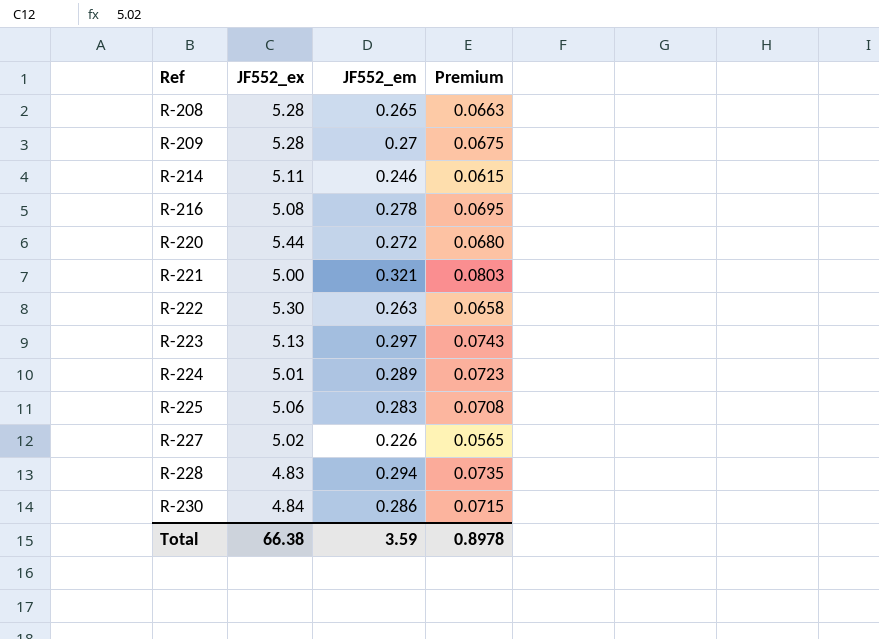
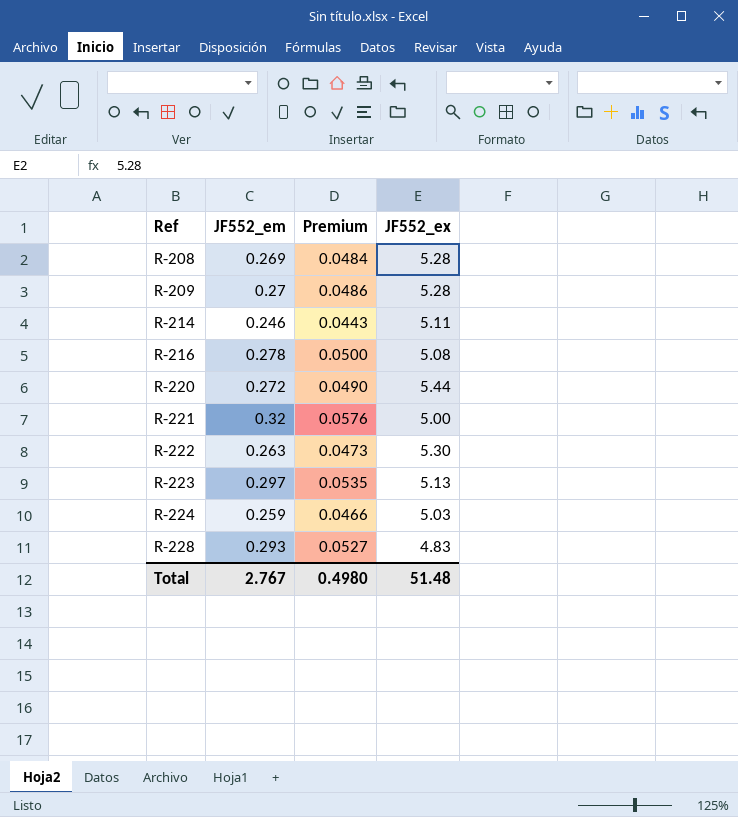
column Premium | formula: [JF552_em] * 0.25 -> [JF552_em] * 0.18
column JF552_ex | position: 2 -> 4
row R-225: 5.06 | 0.283 | 0.0708 -> none
row R-227: 5.02 | 0.226 | 0.0565 -> none
row R-230: 4.84 | 0.286 | 0.0715 -> none
R-208 | JF552_em: 0.265 -> 0.269
R-221 | JF552_em: 0.321 -> 0.32
R-224 | JF552_em: 0.289 -> 0.259
R-224 | JF552_ex: 5.01 -> 5.03
R-228 | JF552_em: 0.294 -> 0.293
Total | JF552_em: 3.59 -> 2.767
Total | Premium: 0.8978 -> 0.4980
Total | JF552_ex: 66.38 -> 51.48

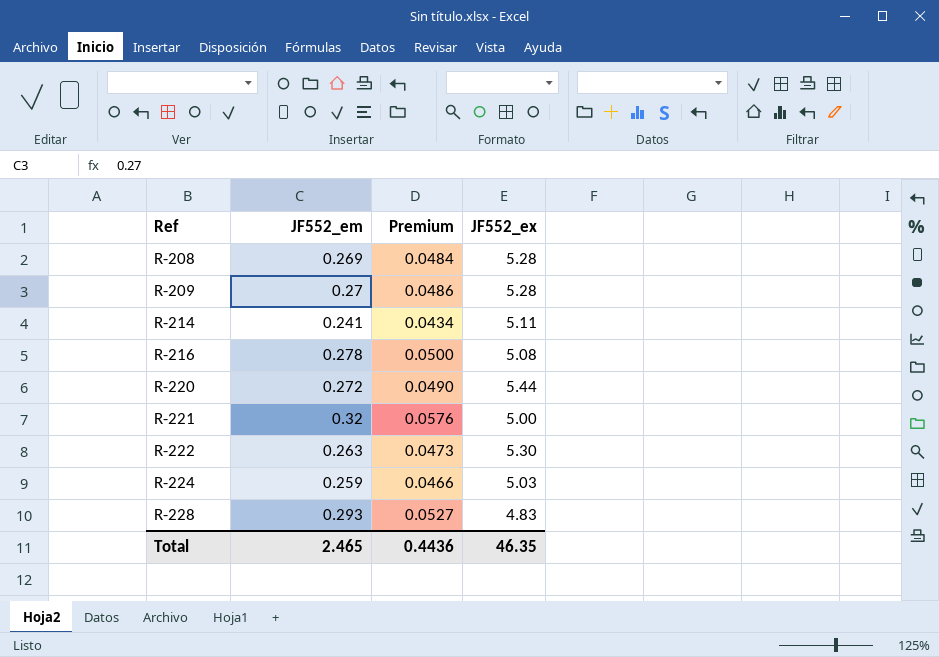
row R-223: 0.297 | 0.0535 | 5.13 -> none
R-214 | JF552_em: 0.246 -> 0.241
R-214 | Premium: 0.0443 -> 0.0434
Total | JF552_em: 2.767 -> 2.465
Total | Premium: 0.4980 -> 0.4436
Total | JF552_ex: 51.48 -> 46.35

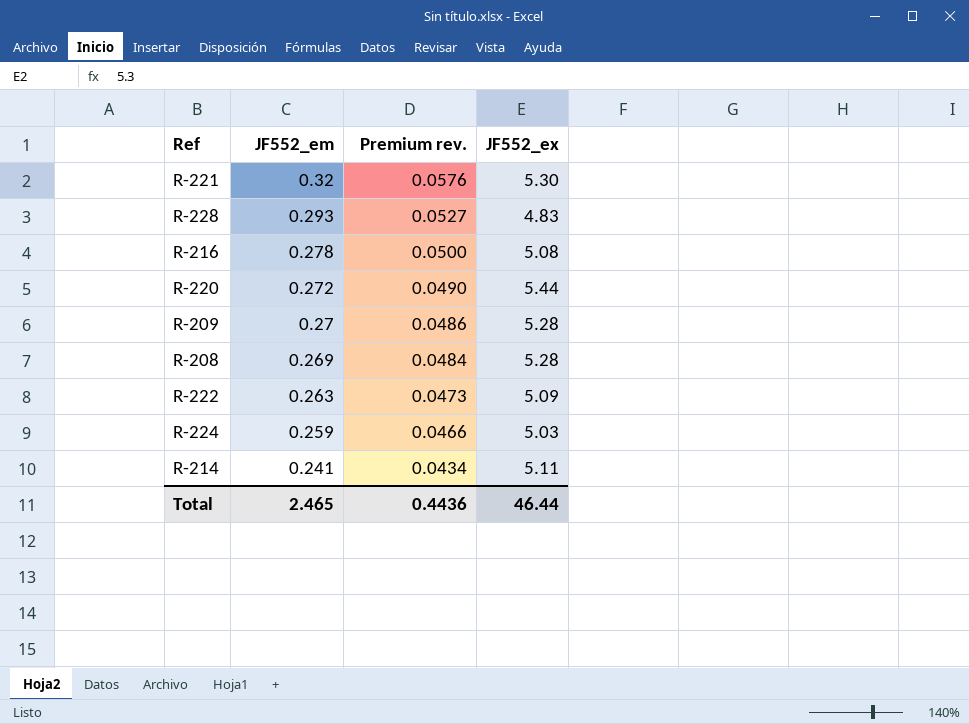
row order: Ref ascending -> JF552_em descending
column name: Premium -> Premium rev.
R-221 | JF552_ex: 5.00 -> 5.30
R-222 | JF552_ex: 5.30 -> 5.09
Total | JF552_ex: 46.35 -> 46.44

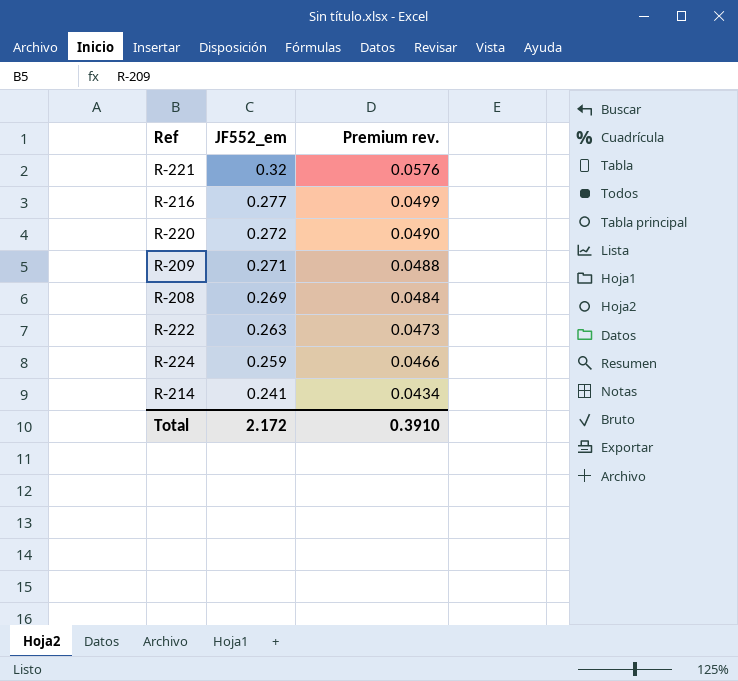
column JF552_ex | position: 4 -> none
row R-228: 0.293 | 0.0527 | 4.83 -> none
R-216 | JF552_em: 0.278 -> 0.277
R-216 | Premium rev.: 0.0500 -> 0.0499
R-209 | JF552_em: 0.27 -> 0.271
R-209 | Premium rev.: 0.0486 -> 0.0488
Total | JF552_em: 2.465 -> 2.172
Total | Premium rev.: 0.4436 -> 0.3910

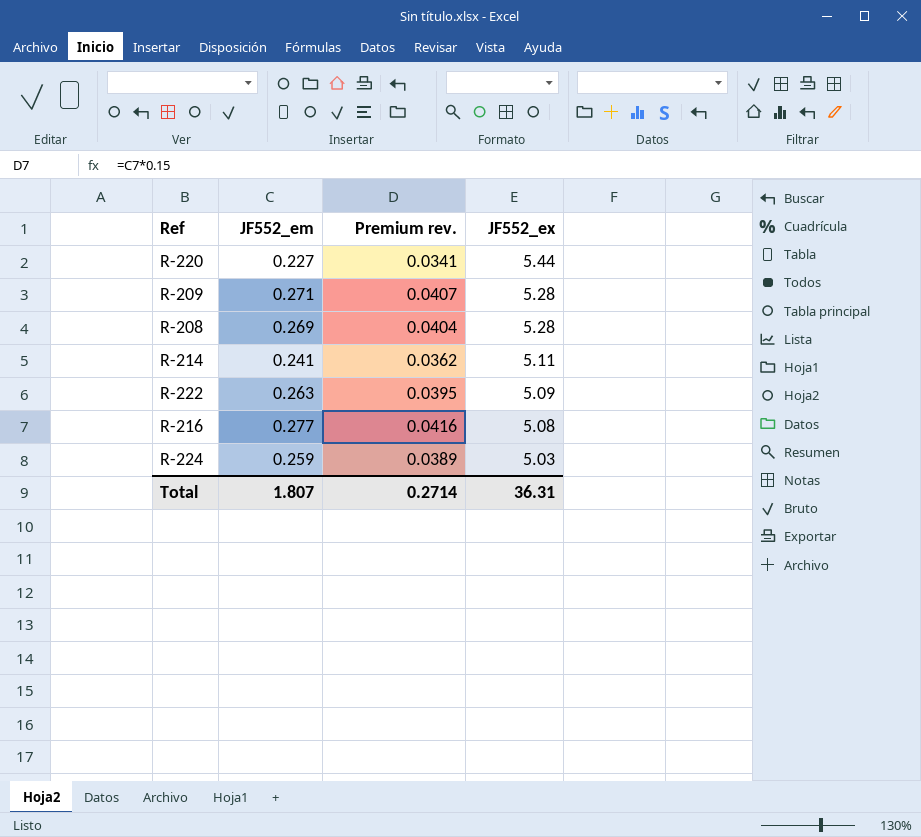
row order: JF552_em descending -> JF552_ex descending
column Premium rev. | formula: [JF552_em] * 0.18 -> [JF552_em] * 0.15
column JF552_ex | position: none -> 4
row R-221: 0.32 | 0.0576 -> none
R-220 | JF552_em: 0.272 -> 0.227
Total | JF552_em: 2.172 -> 1.807
Total | Premium rev.: 0.3910 -> 0.2714

